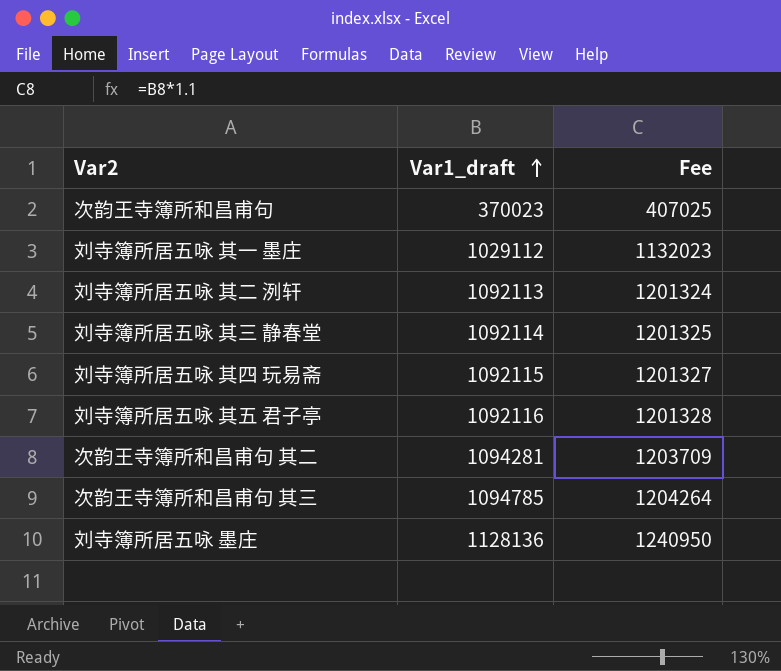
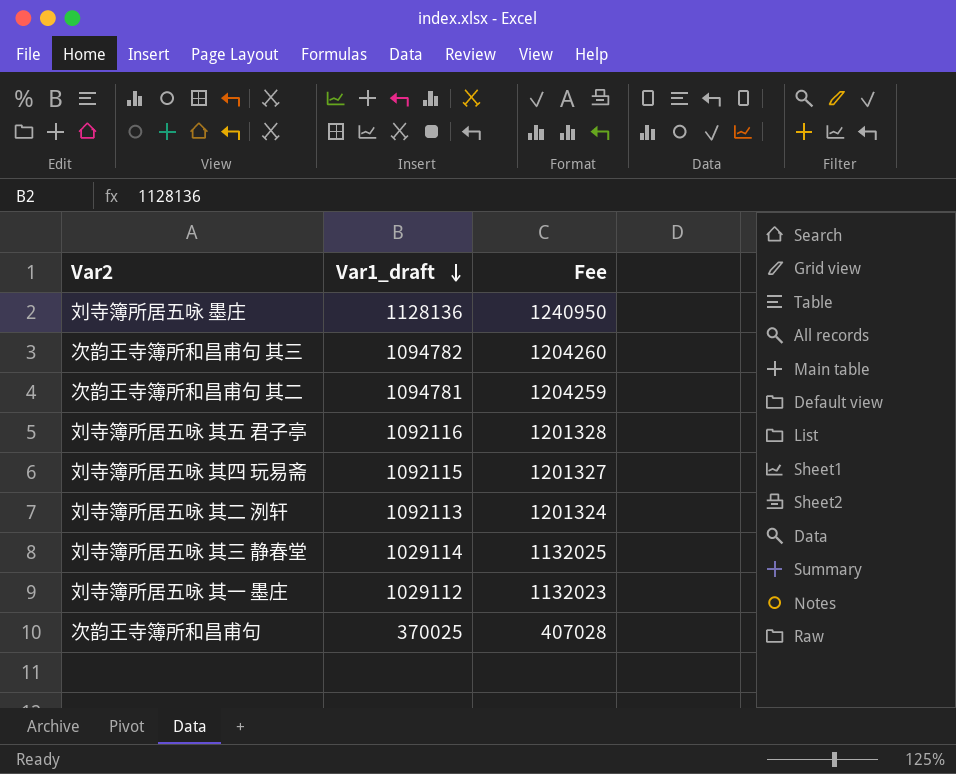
row order: Var1_draft ascending -> Var1_draft descending
次韵王寺簿所和昌甫句 其三 | Var1_draft: 1094785 -> 1094782
次韵王寺簿所和昌甫句 其三 | Fee: 1204264 -> 1204260
次韵王寺簿所和昌甫句 其二 | Var1_draft: 1094281 -> 1094781
次韵王寺簿所和昌甫句 其二 | Fee: 1203709 -> 1204259
刘寺簿所居五咏 其三 静春堂 | Var1_draft: 1092114 -> 1029114
刘寺簿所居五咏 其三 静春堂 | Fee: 1201325 -> 1132025
次韵王寺簿所和昌甫句 | Var1_draft: 370023 -> 370025
次韵王寺簿所和昌甫句 | Fee: 407025 -> 407028

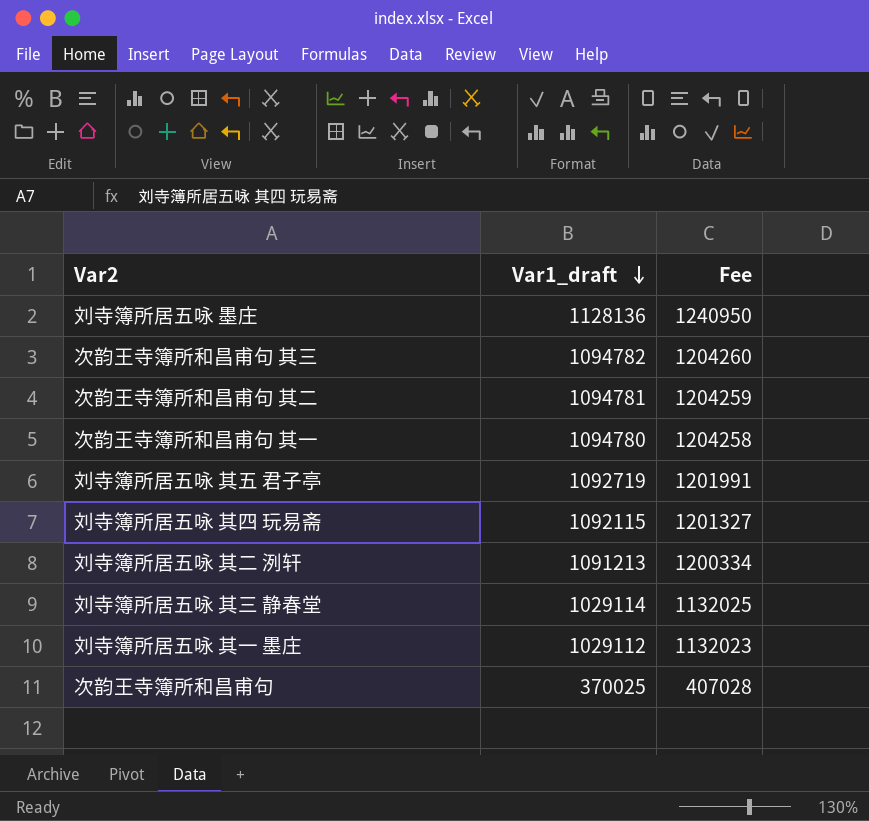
row 次韵王寺簿所和昌甫句 其一: none -> 1094780 | 1204258
刘寺簿所居五咏 其五 君子亭 | Var1_draft: 1092116 -> 1092719
刘寺簿所居五咏 其五 君子亭 | Fee: 1201328 -> 1201991
刘寺簿所居五咏 其二 洌轩 | Var1_draft: 1092113 -> 1091213
刘寺簿所居五咏 其二 洌轩 | Fee: 1201324 -> 1200334

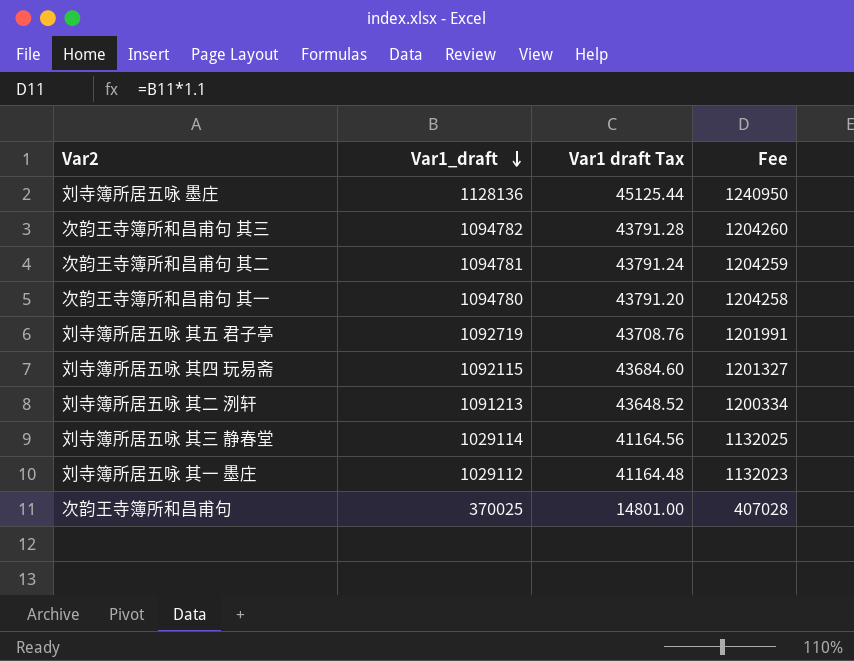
column Var1 draft Tax | formula: none -> [Var1_draft] * 0.04

